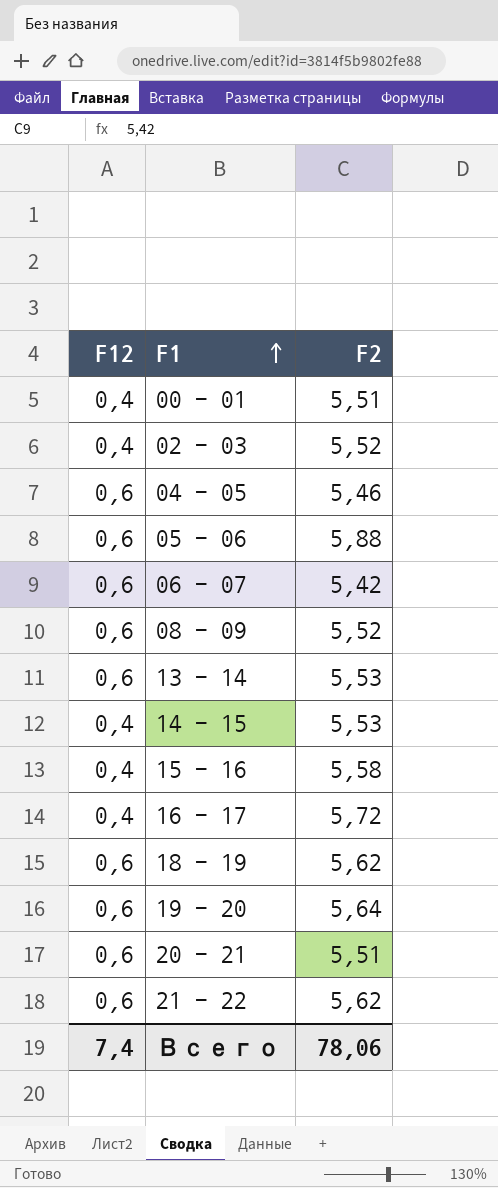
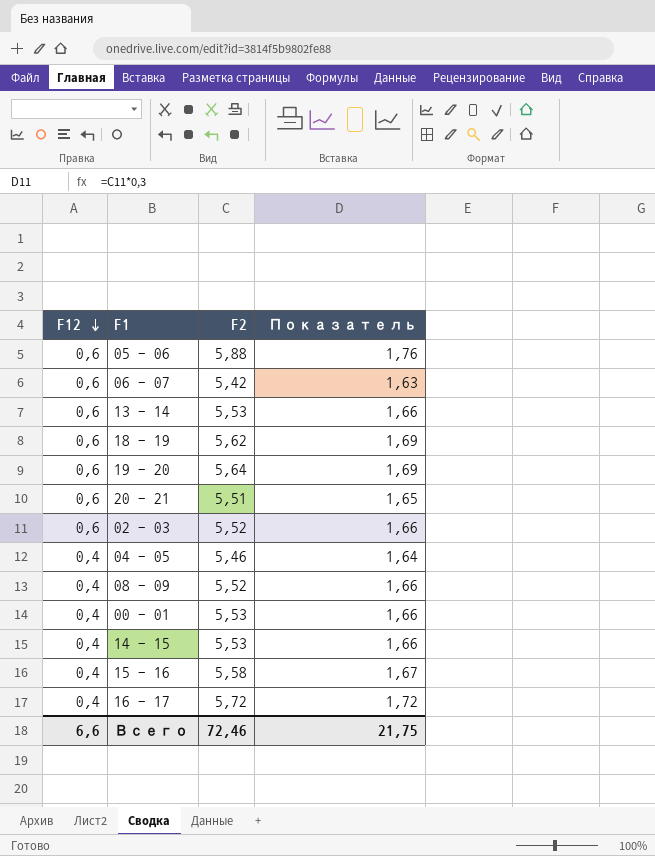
row order: F1 ascending -> F12 descending
column Показатель | formula: none -> [F2] * 0,3
row 21 - 22: 0,6 | 5,62 -> none
02 - 03 | F12: 0,4 -> 0,6
04 - 05 | F12: 0,6 -> 0,4
08 - 09 | F12: 0,6 -> 0,4
00 - 01 | F2: 5,51 -> 5,53
Всего | F12: 7,4 -> 6,6
Всего | F2: 78,06 -> 72,46

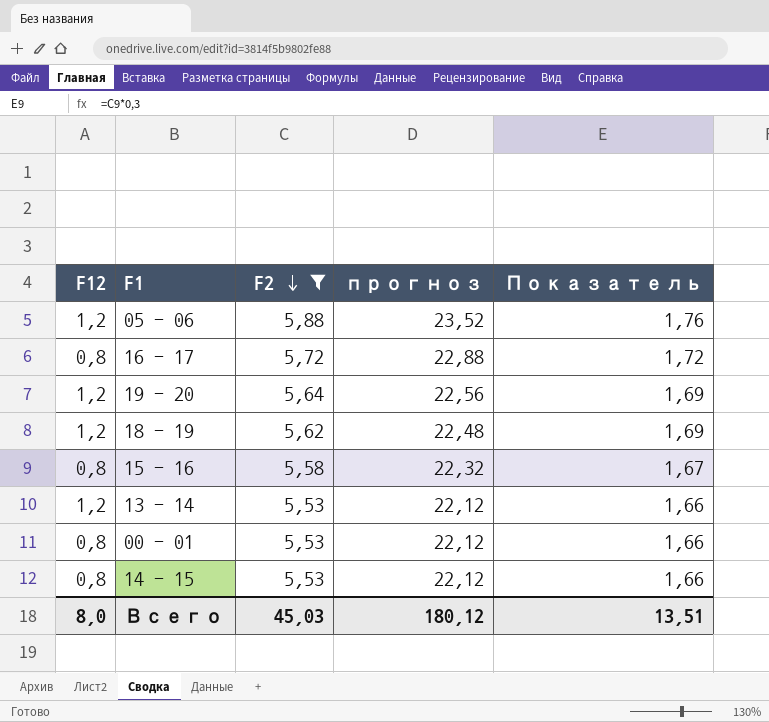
filter: none -> F2 >= 5,53
row order: F12 descending -> F2 descending
column прогноз | formula: none -> [F2] * 4
05 - 06 | F12: 0,6 -> 1,2
16 - 17 | F12: 0,4 -> 0,8
19 - 20 | F12: 0,6 -> 1,2
18 - 19 | F12: 0,6 -> 1,2
15 - 16 | F12: 0,4 -> 0,8
13 - 14 | F12: 0,6 -> 1,2
00 - 01 | F12: 0,4 -> 0,8
14 - 15 | F12: 0,4 -> 0,8
Всего | F12: 6,6 -> 8,0
Всего | F2: 72,46 -> 45,03
Всего | Показатель: 21,75 -> 13,51

